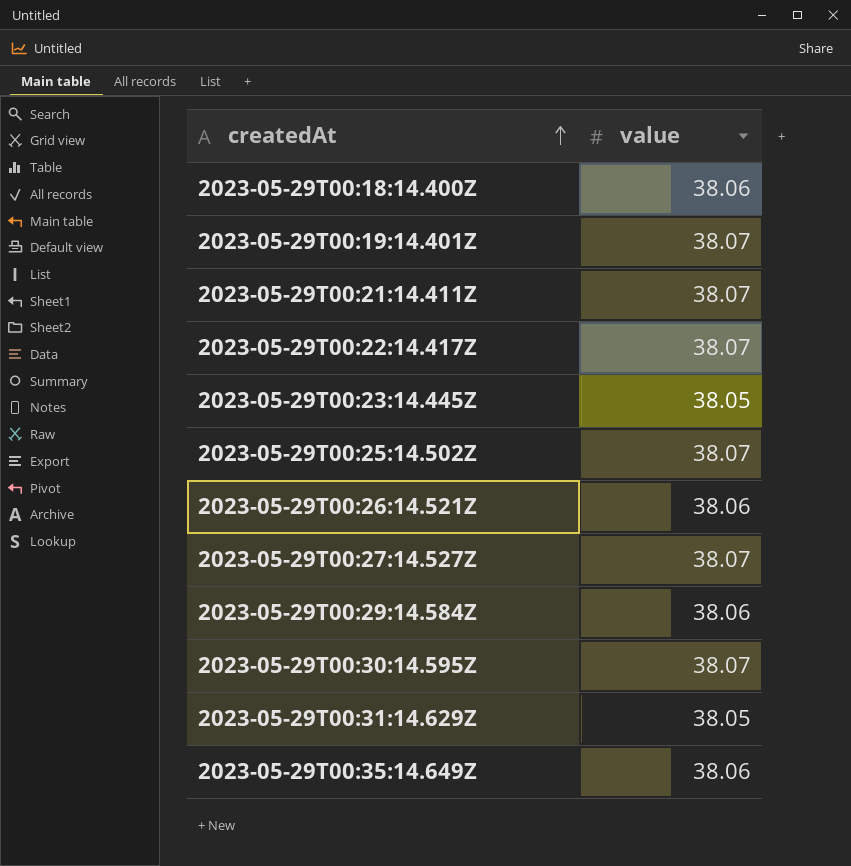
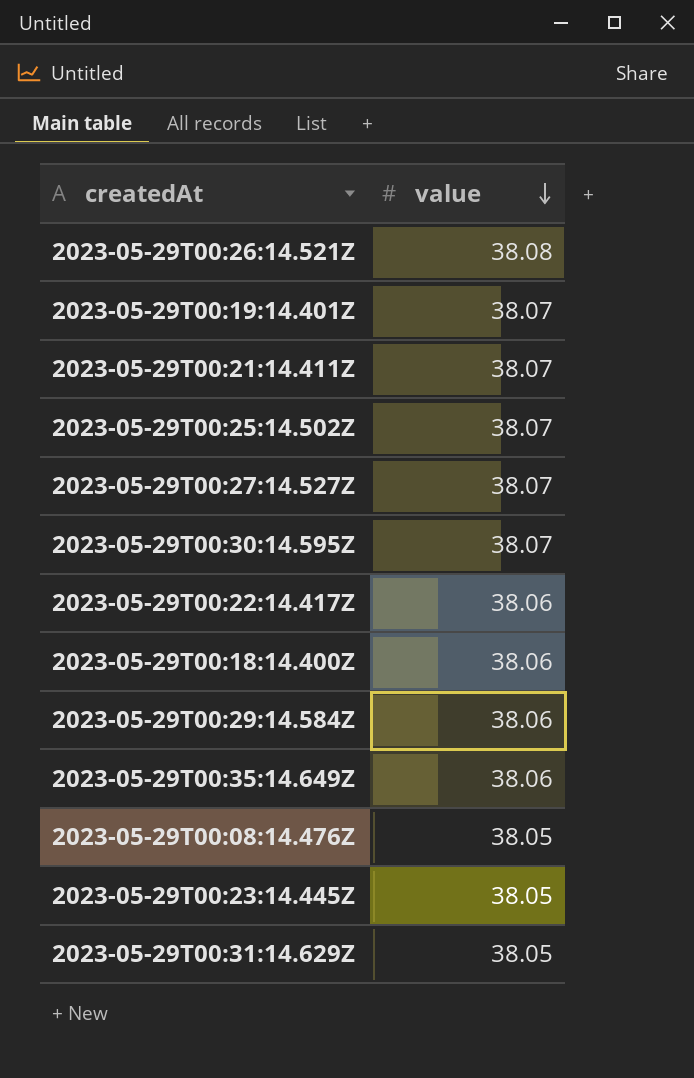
row order: createdAt ascending -> value descending
2023-05-29T00:26:14.521Z | value: 38.06 -> 38.08
2023-05-29T00:22:14.417Z | value: 38.07 -> 38.06
row 2023-05-29T00:08:14.476Z: none -> 38.05

